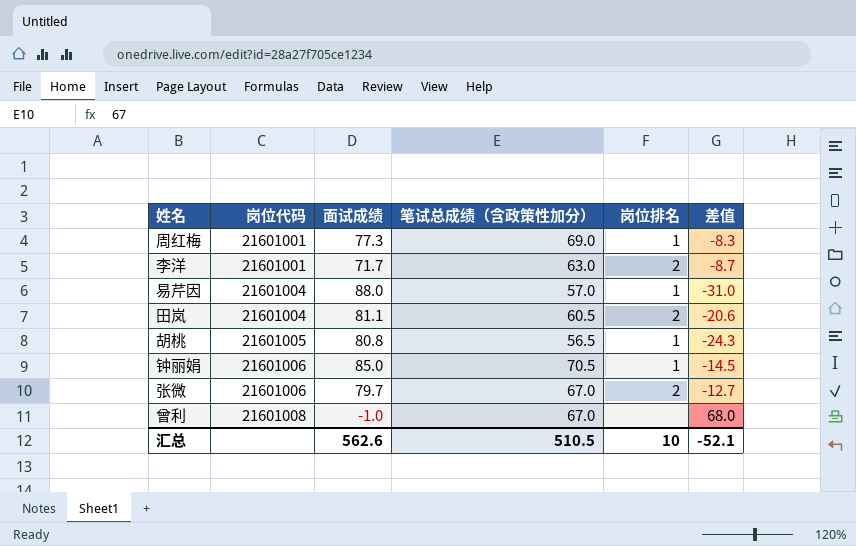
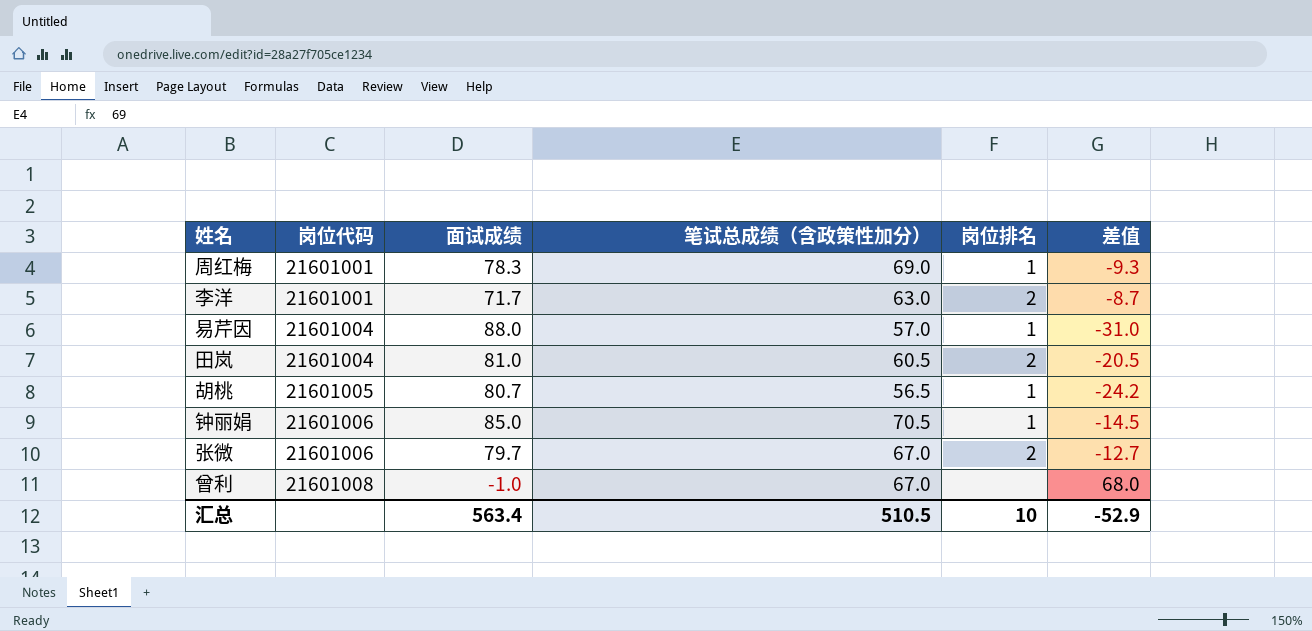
周红梅 | 面试成绩: 77.3 -> 78.3
周红梅 | 差值: -8.3 -> -9.3
田岚 | 面试成绩: 81.1 -> 81.0
田岚 | 差值: -20.6 -> -20.5
胡桃 | 面试成绩: 80.8 -> 80.7
胡桃 | 差值: -24.3 -> -24.2
汇总 | 面试成绩: 562.6 -> 563.4
汇总 | 差值: -52.1 -> -52.9

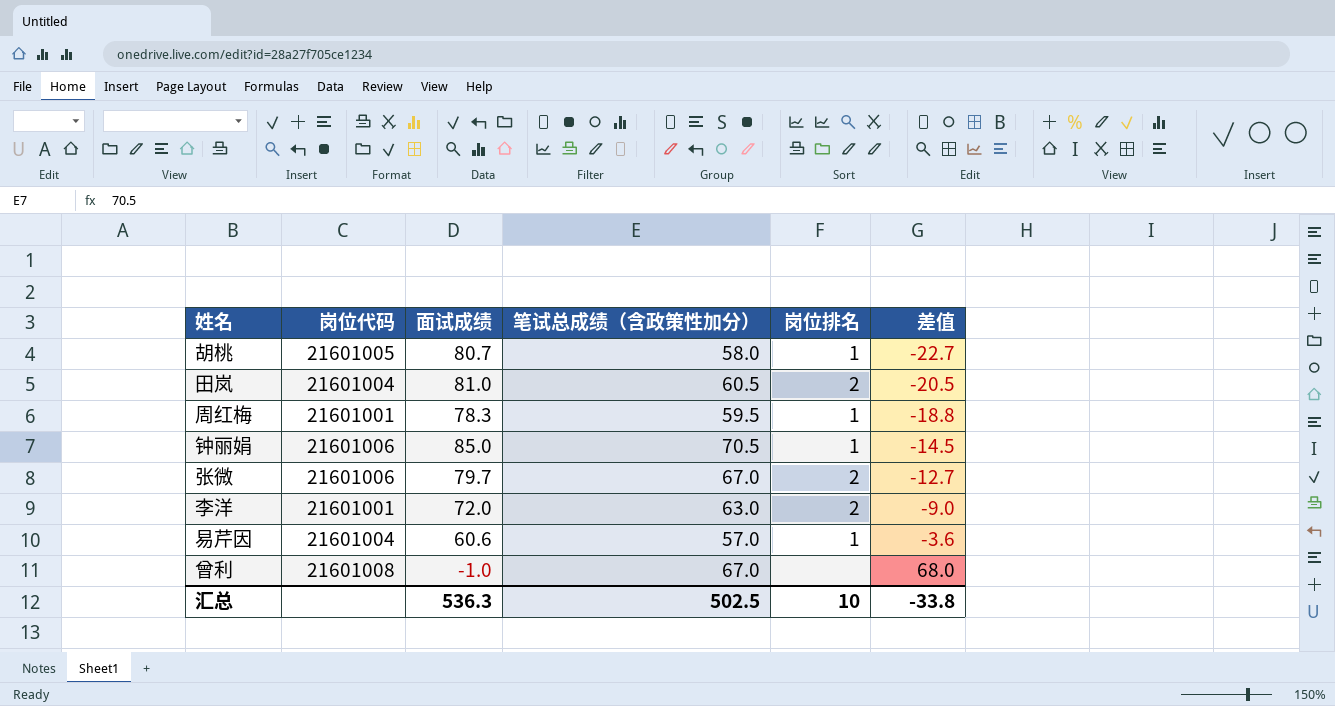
row order: 岗位代码 ascending -> 差值 ascending
胡桃 | 笔试总成绩（含政策性加分）: 56.5 -> 58.0
胡桃 | 差值: -24.2 -> -22.7
周红梅 | 笔试总成绩（含政策性加分）: 69.0 -> 59.5
周红梅 | 差值: -9.3 -> -18.8
李洋 | 面试成绩: 71.7 -> 72.0
李洋 | 差值: -8.7 -> -9.0
易芹因 | 面试成绩: 88.0 -> 60.6
易芹因 | 差值: -31.0 -> -3.6
汇总 | 面试成绩: 563.4 -> 536.3
汇总 | 笔试总成绩（含政策性加分）: 510.5 -> 502.5
汇总 | 差值: -52.9 -> -33.8

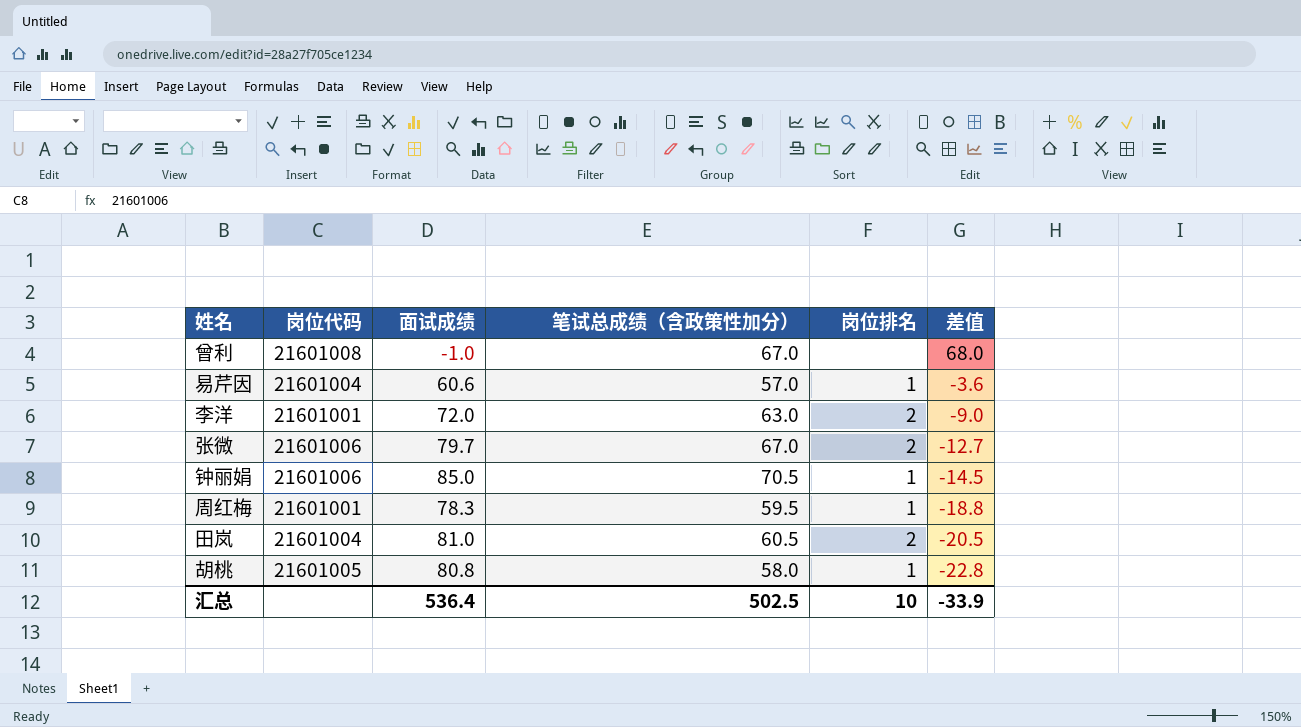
row order: 差值 ascending -> 差值 descending
胡桃 | 面试成绩: 80.7 -> 80.8
胡桃 | 差值: -22.7 -> -22.8
汇总 | 面试成绩: 536.3 -> 536.4
汇总 | 差值: -33.8 -> -33.9

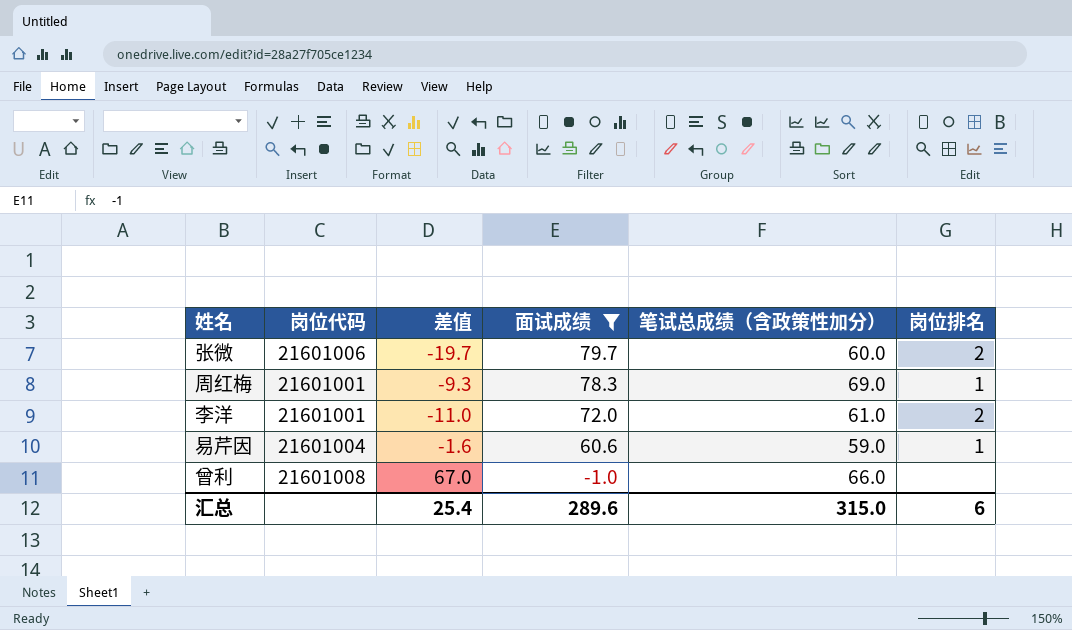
filter: none -> 面试成绩 <= 79.7
row order: 差值 descending -> 面试成绩 descending
column 差值 | position: 6 -> 3
张微 | 差值: -12.7 -> -19.7
张微 | 笔试总成绩（含政策性加分）: 67.0 -> 60.0
周红梅 | 差值: -18.8 -> -9.3
周红梅 | 笔试总成绩（含政策性加分）: 59.5 -> 69.0
李洋 | 差值: -9.0 -> -11.0
李洋 | 笔试总成绩（含政策性加分）: 63.0 -> 61.0
易芹因 | 差值: -3.6 -> -1.6
易芹因 | 笔试总成绩（含政策性加分）: 57.0 -> 59.0
曾利 | 差值: 68.0 -> 67.0
曾利 | 笔试总成绩（含政策性加分）: 67.0 -> 66.0
汇总 | 差值: -33.9 -> 25.4
汇总 | 面试成绩: 536.4 -> 289.6
汇总 | 笔试总成绩（含政策性加分）: 502.5 -> 315.0
汇总 | 岗位排名: 10 -> 6

